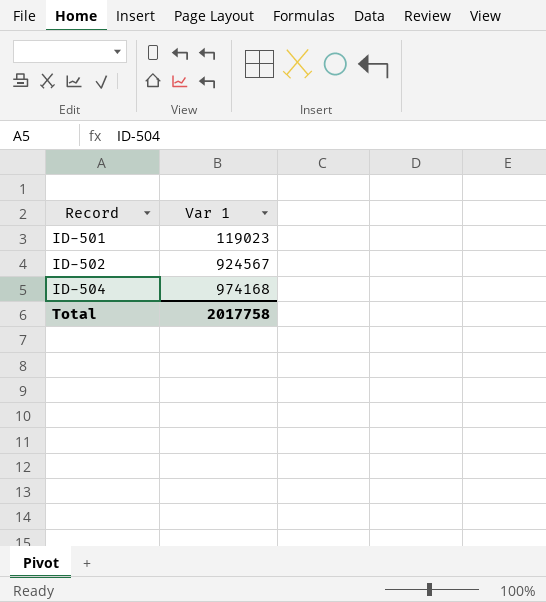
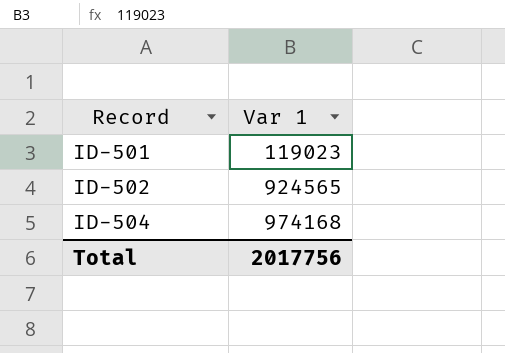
ID-502 | Var 1: 924567 -> 924565
Total | Var 1: 2017758 -> 2017756

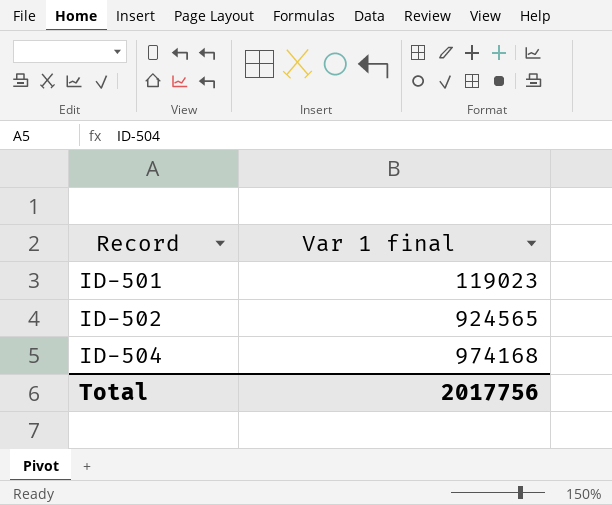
column name: Var 1 -> Var 1 final

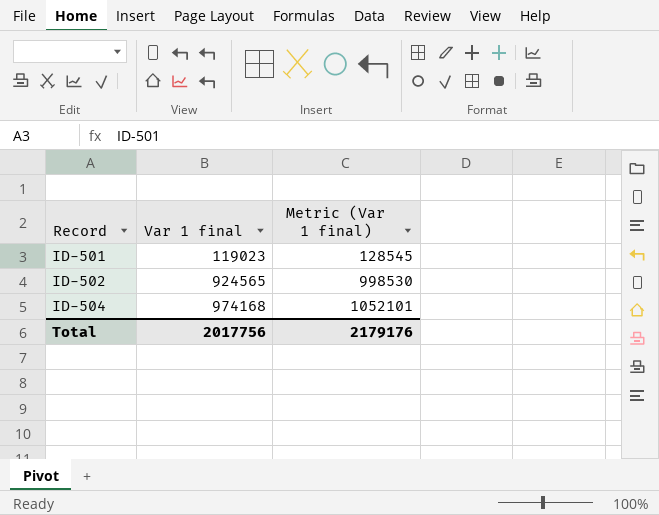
column Metric (Var 1 final) | formula: none -> [Var 1 final] * 1.08

